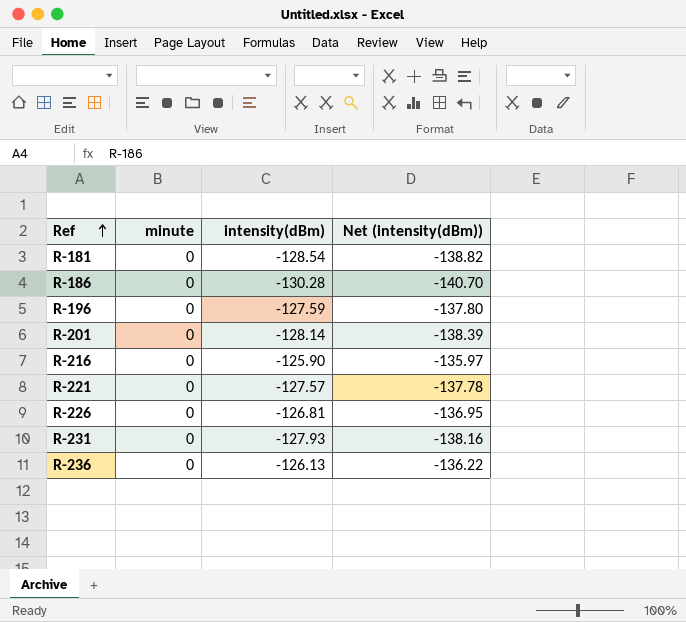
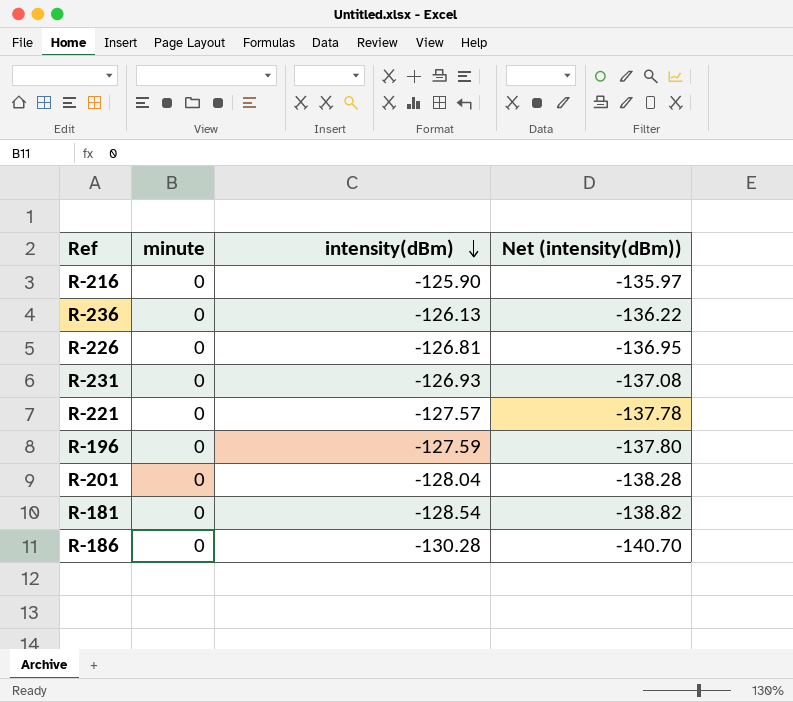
row order: Ref ascending -> intensity(dBm) descending
R-231 | intensity(dBm): -127.93 -> -126.93
R-231 | Net (intensity(dBm)): -138.16 -> -137.08
R-201 | intensity(dBm): -128.14 -> -128.04
R-201 | Net (intensity(dBm)): -138.39 -> -138.28

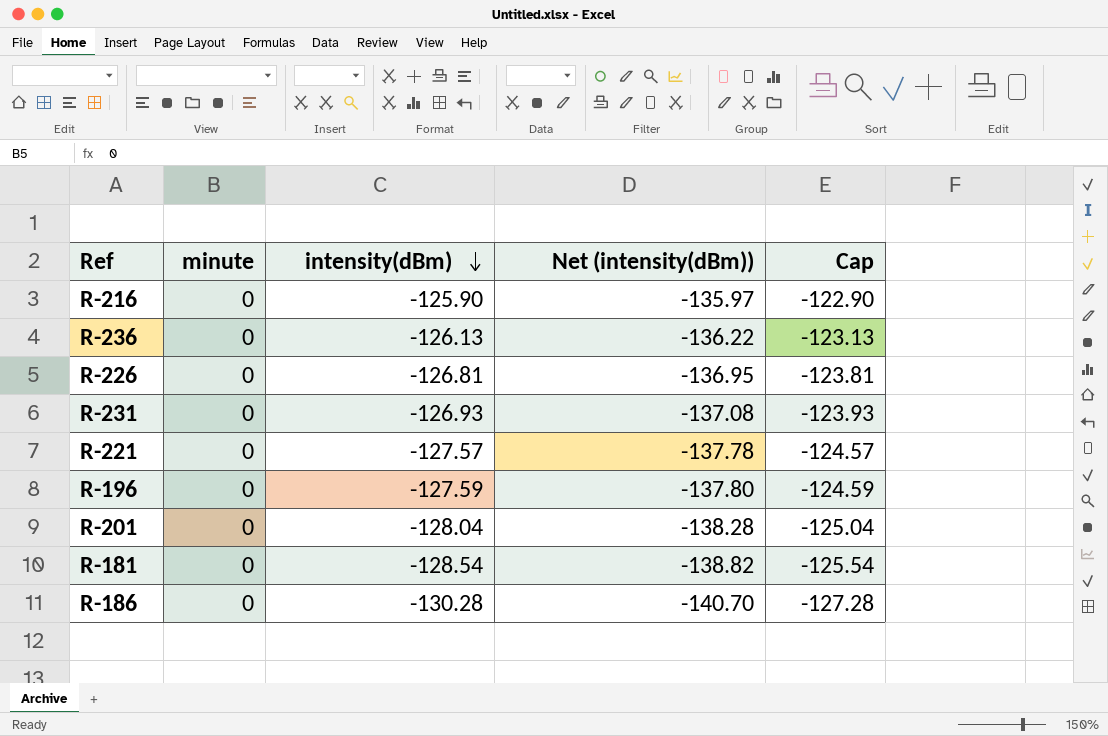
column Cap | formula: none -> [intensity(dBm)] + 3

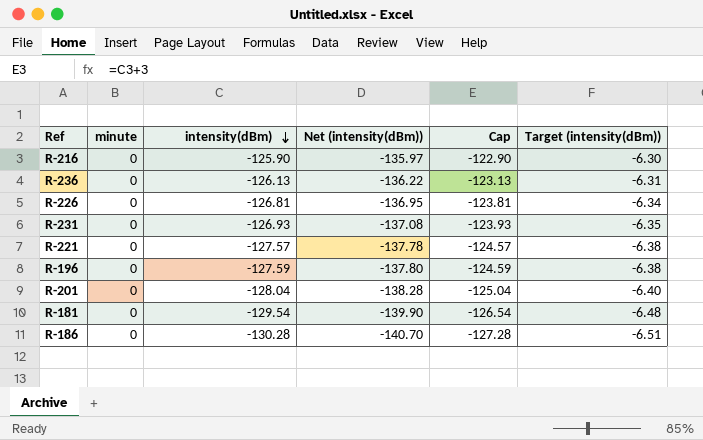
column Target (intensity(dBm)) | formula: none -> [intensity(dBm)] * 0.05
R-181 | intensity(dBm): -128.54 -> -129.54
R-181 | Net (intensity(dBm)): -138.82 -> -139.90
R-181 | Cap: -125.54 -> -126.54

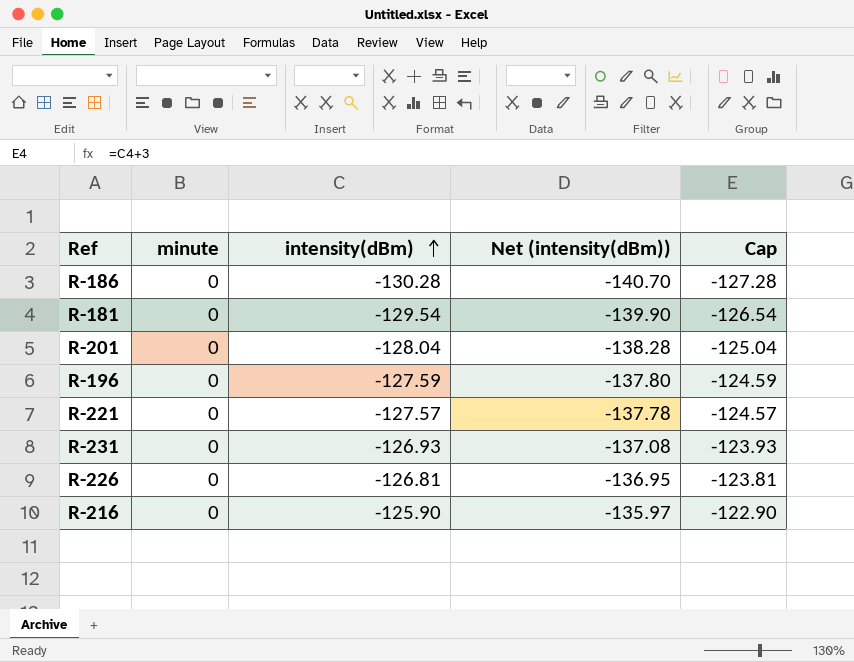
row order: intensity(dBm) descending -> intensity(dBm) ascending
column Target (intensity(dBm)) | formula: [intensity(dBm)] * 0.05 -> none
row R-236: 0 | -126.13 | -136.22 | -123.13 | -6.31 -> none

